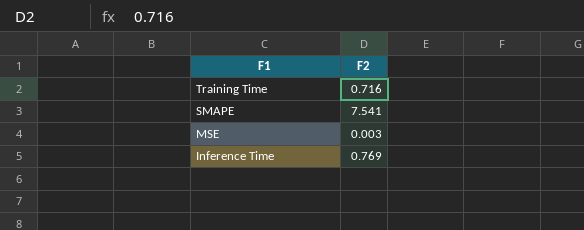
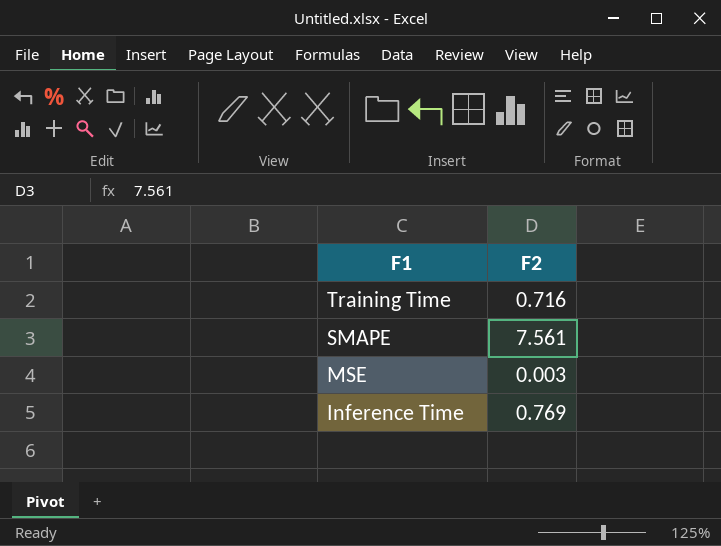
SMAPE | F2: 7.541 -> 7.561

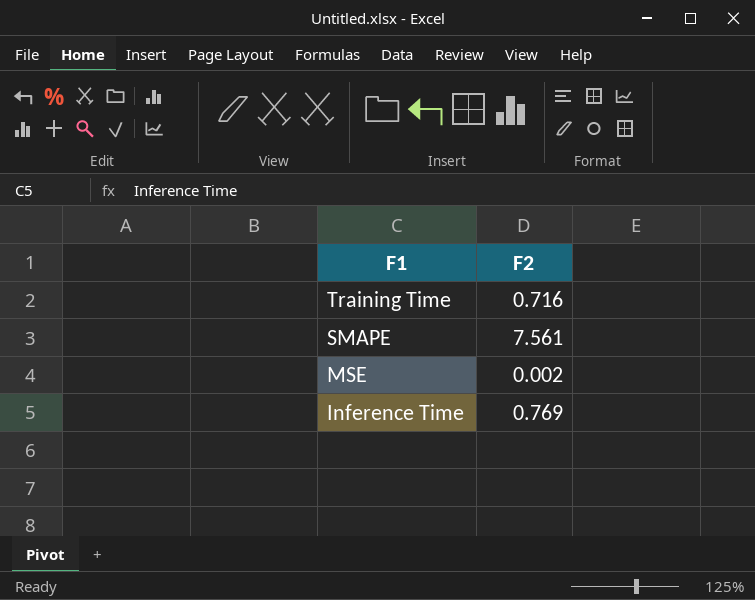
MSE | F2: 0.003 -> 0.002

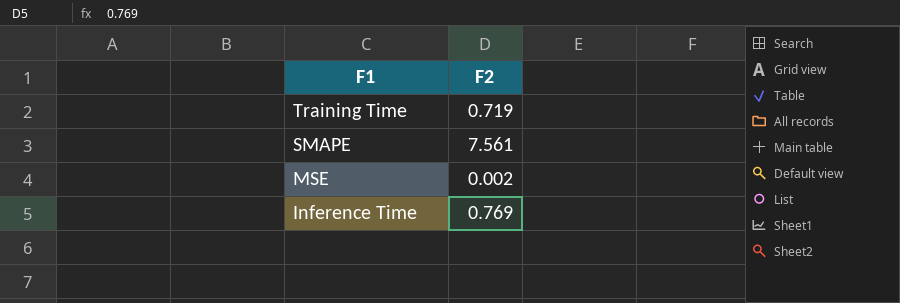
Training Time | F2: 0.716 -> 0.719

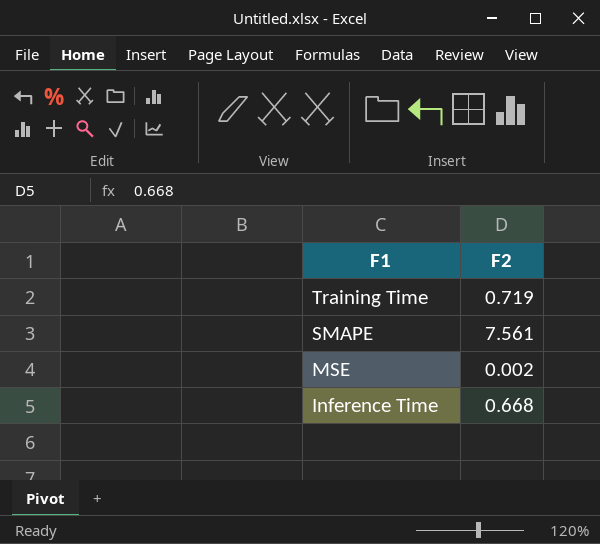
Inference Time | F2: 0.769 -> 0.668

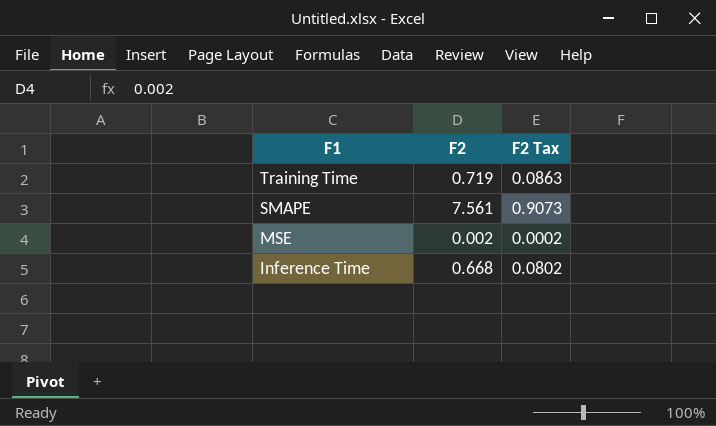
column F2 Tax | formula: none -> [F2] * 0.12

